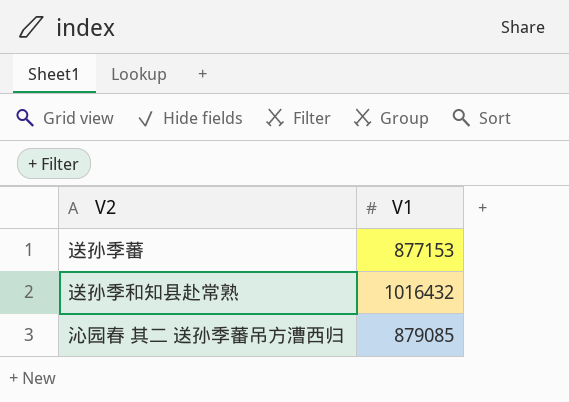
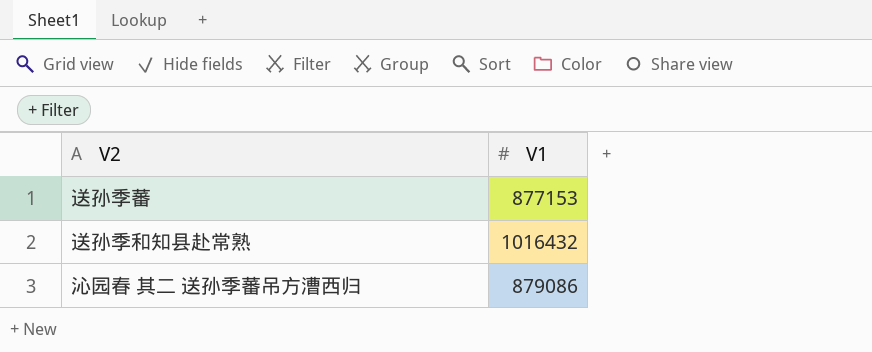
沁园春 其二 送孙季蕃吊方漕西归 | V1: 879085 -> 879086

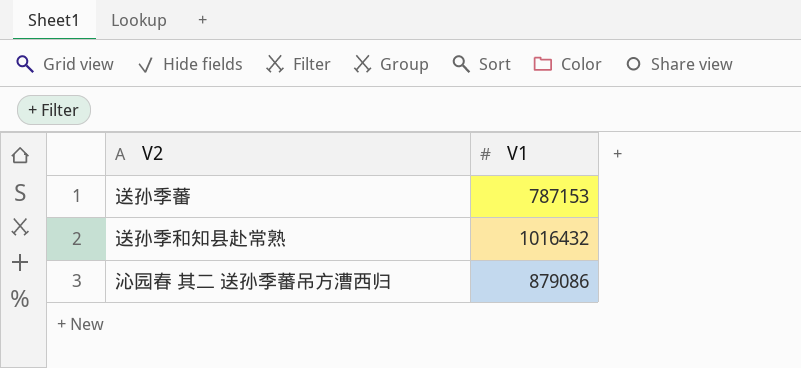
送孙季蕃 | V1: 877153 -> 787153

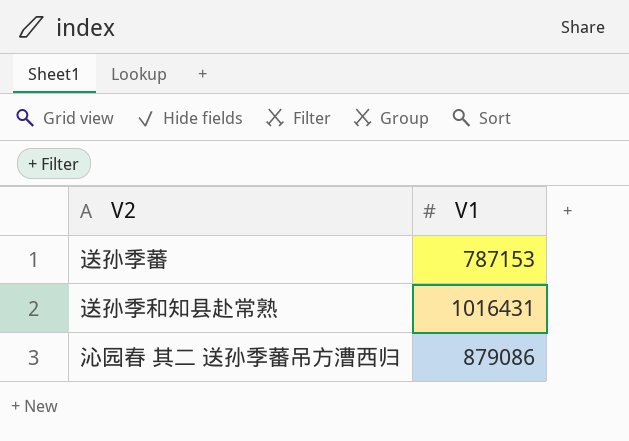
送孙季和知县赴常熟 | V1: 1016432 -> 1016431

